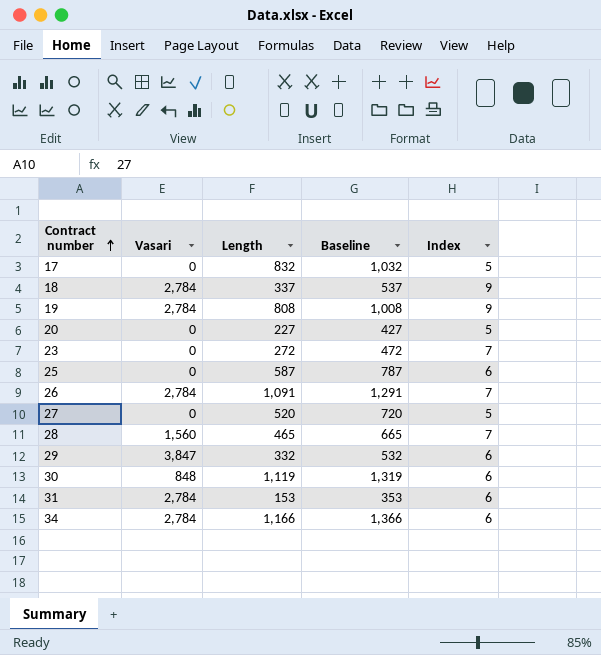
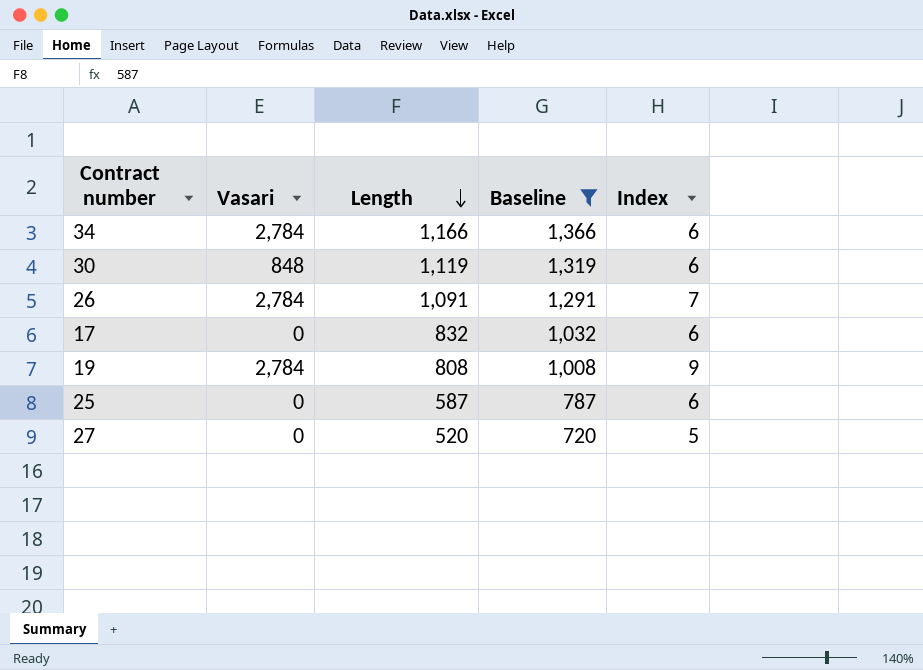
filter: none -> Baseline >= 720
row order: Contract number ascending -> Length descending
17 | Index: 5 -> 6

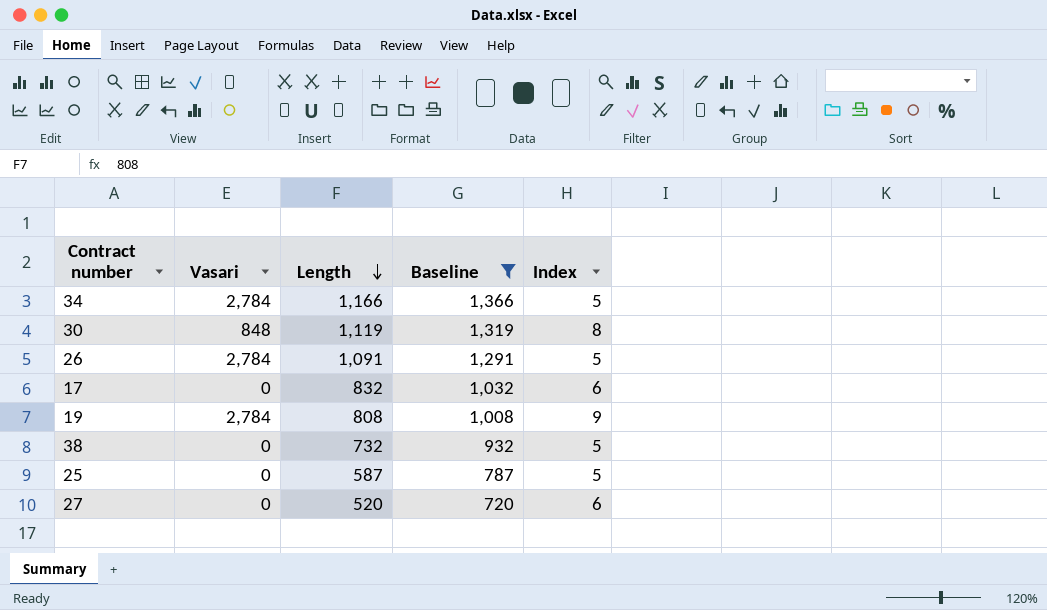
34 | Index: 6 -> 5
30 | Index: 6 -> 8
26 | Index: 7 -> 5
row 38: none -> 0 | 732 | 932 | 5
25 | Index: 6 -> 5
27 | Index: 5 -> 6

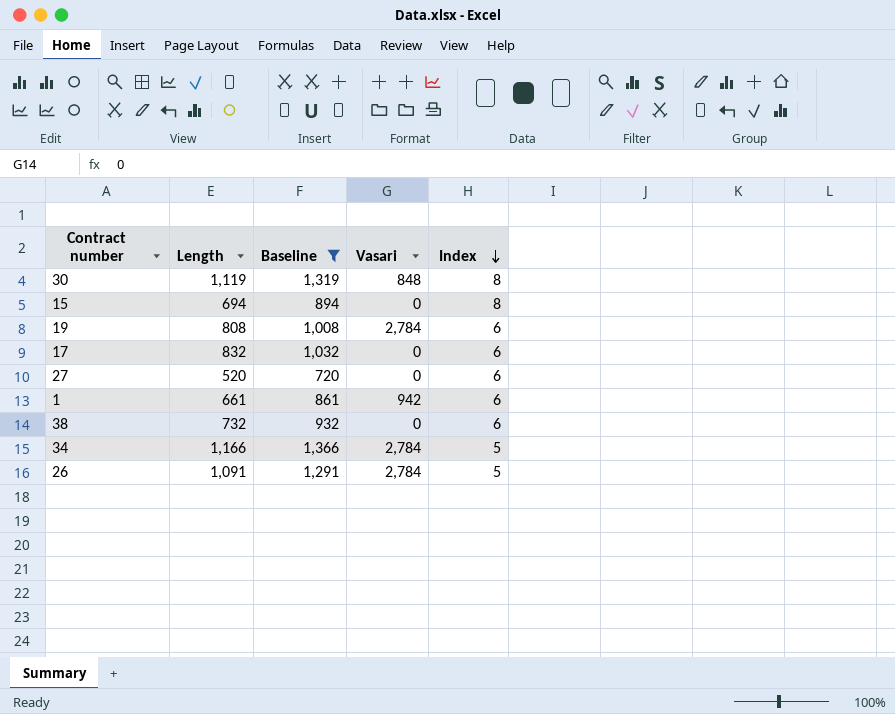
row order: Length descending -> Index descending
column Vasari | position: 2 -> 4
row 25: 0 | 587 | 787 | 5 -> none
row 15: none -> 694 | 894 | 0 | 8
19 | Index: 9 -> 6
row 1: none -> 661 | 861 | 942 | 6
38 | Index: 5 -> 6

